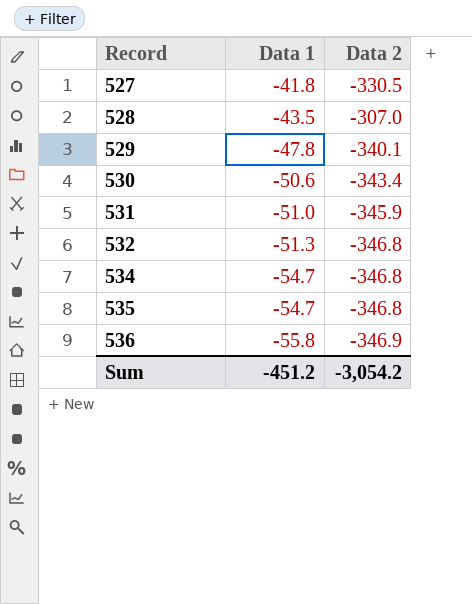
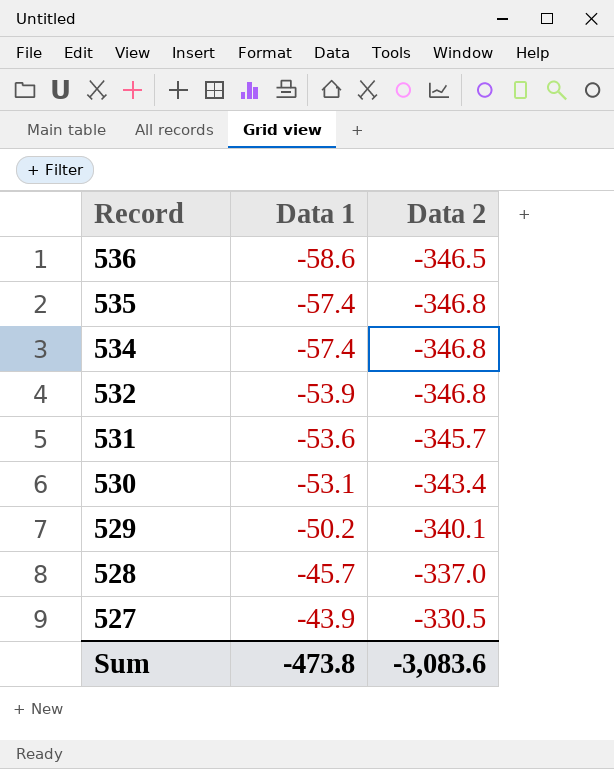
row order: Record ascending -> Record descending
536 | Data 1: -55.8 -> -58.6
536 | Data 2: -346.9 -> -346.5
535 | Data 1: -54.7 -> -57.4
534 | Data 1: -54.7 -> -57.4
532 | Data 1: -51.3 -> -53.9
531 | Data 1: -51.0 -> -53.6
531 | Data 2: -345.9 -> -345.7
530 | Data 1: -50.6 -> -53.1
529 | Data 1: -47.8 -> -50.2
528 | Data 1: -43.5 -> -45.7
528 | Data 2: -307.0 -> -337.0
527 | Data 1: -41.8 -> -43.9
Sum | Data 1: -451.2 -> -473.8
Sum | Data 2: -3,054.2 -> -3,083.6

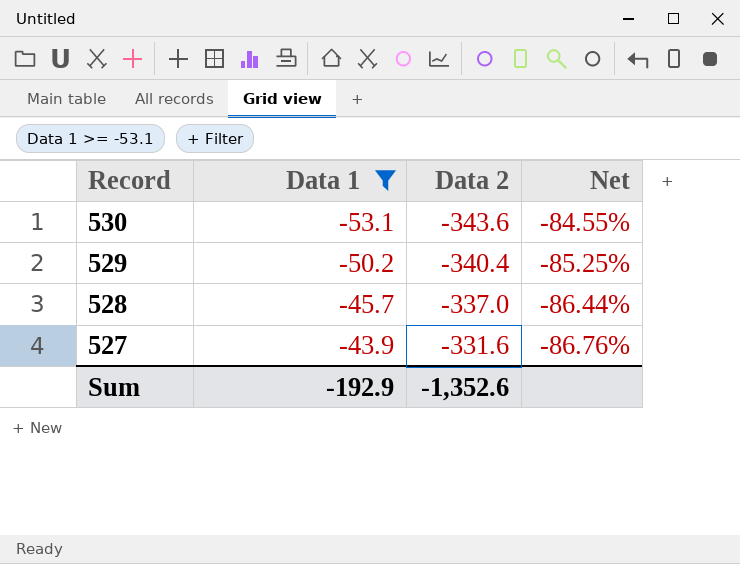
filter: none -> Data 1 >= -53.1
column Net | formula: none -> ([Data 1] - [Data 2]) / [Data 2]
530 | Data 2: -343.4 -> -343.6
529 | Data 2: -340.1 -> -340.4
527 | Data 2: -330.5 -> -331.6
Sum | Data 1: -473.8 -> -192.9
Sum | Data 2: -3,083.6 -> -1,352.6

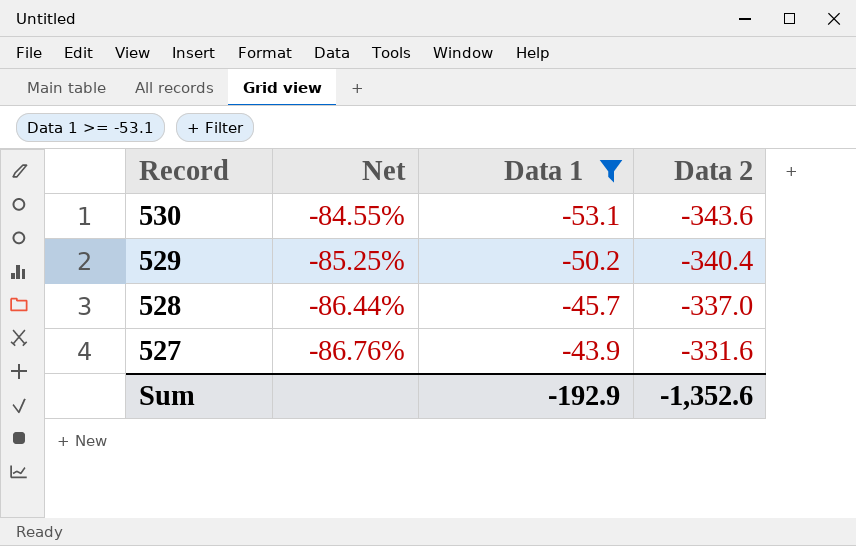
column Net | position: 4 -> 2

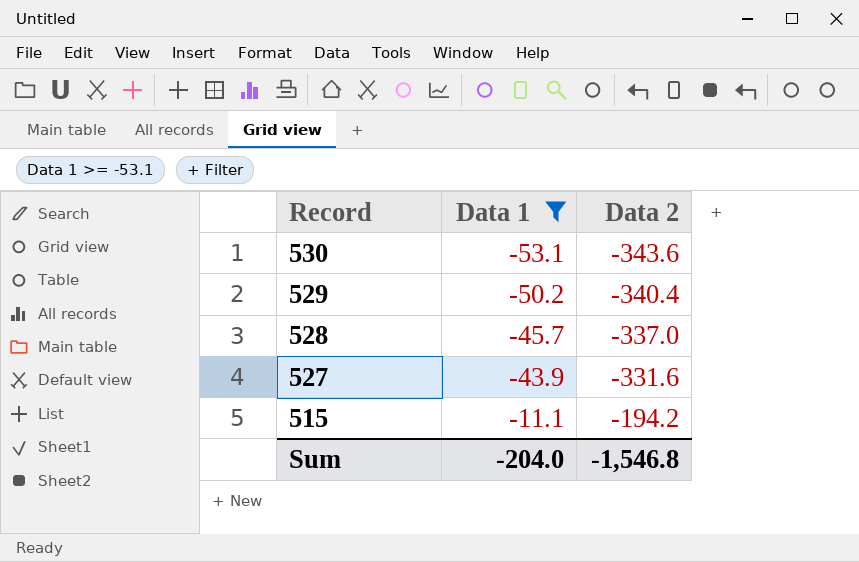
column Net | formula: ([Data 1] - [Data 2]) / [Data 2] -> none
row 515: none -> -11.1 | -194.2
Sum | Data 1: -192.9 -> -204.0
Sum | Data 2: -1,352.6 -> -1,546.8

